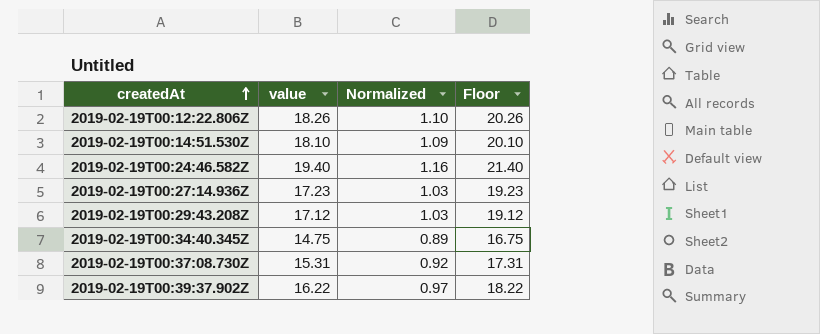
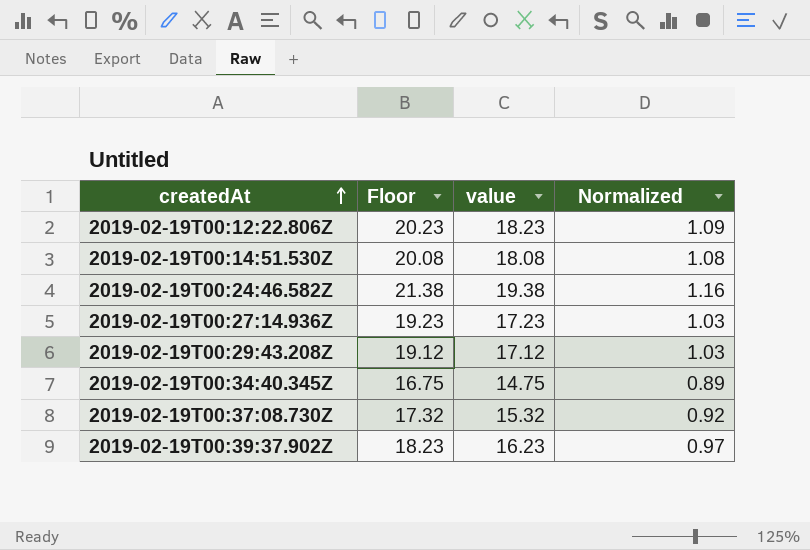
column Floor | position: 4 -> 2
2019-02-19T00:12:22.806Z | Floor: 20.26 -> 20.23
2019-02-19T00:12:22.806Z | value: 18.26 -> 18.23
2019-02-19T00:12:22.806Z | Normalized: 1.10 -> 1.09
2019-02-19T00:14:51.530Z | Floor: 20.10 -> 20.08
2019-02-19T00:14:51.530Z | value: 18.10 -> 18.08
2019-02-19T00:14:51.530Z | Normalized: 1.09 -> 1.08
2019-02-19T00:24:46.582Z | Floor: 21.40 -> 21.38
2019-02-19T00:24:46.582Z | value: 19.40 -> 19.38
2019-02-19T00:37:08.730Z | Floor: 17.31 -> 17.32
2019-02-19T00:37:08.730Z | value: 15.31 -> 15.32
2019-02-19T00:39:37.902Z | Floor: 18.22 -> 18.23
2019-02-19T00:39:37.902Z | value: 16.22 -> 16.23

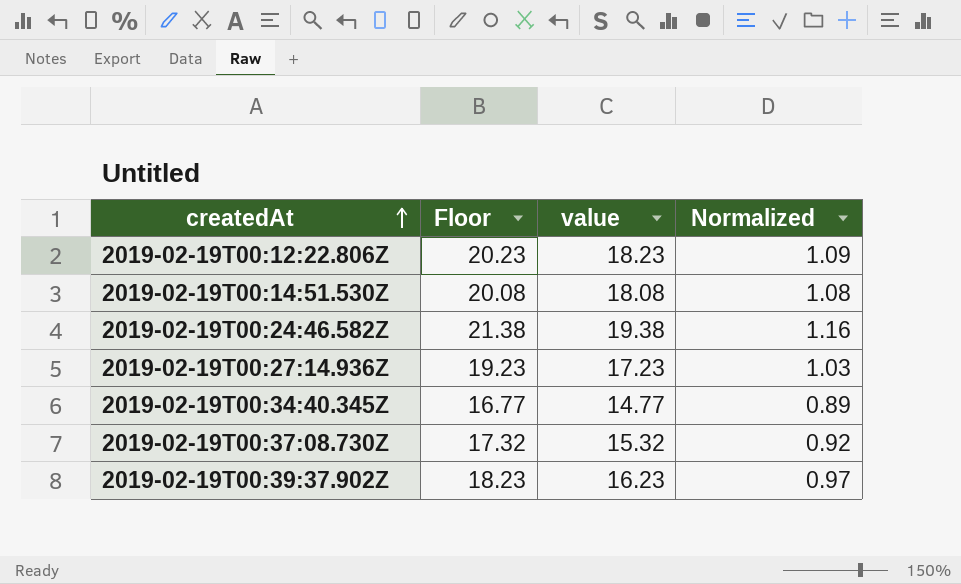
row 2019-02-19T00:29:43.208Z: 19.12 | 17.12 | 1.03 -> none
2019-02-19T00:34:40.345Z | Floor: 16.75 -> 16.77
2019-02-19T00:34:40.345Z | value: 14.75 -> 14.77

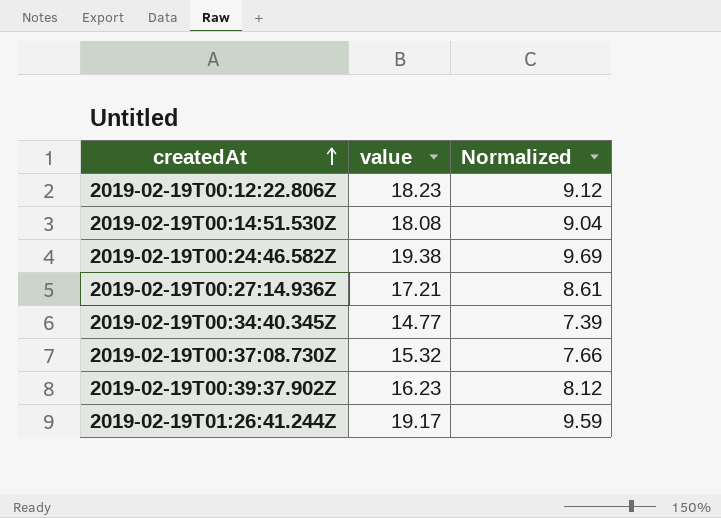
column Floor | formula: [value] + 2 -> none
column Normalized | formula: [value] * 0.06 -> [value] * 0.5
2019-02-19T00:27:14.936Z | value: 17.23 -> 17.21
row 2019-02-19T01:26:41.244Z: none -> 19.17 | 9.59

